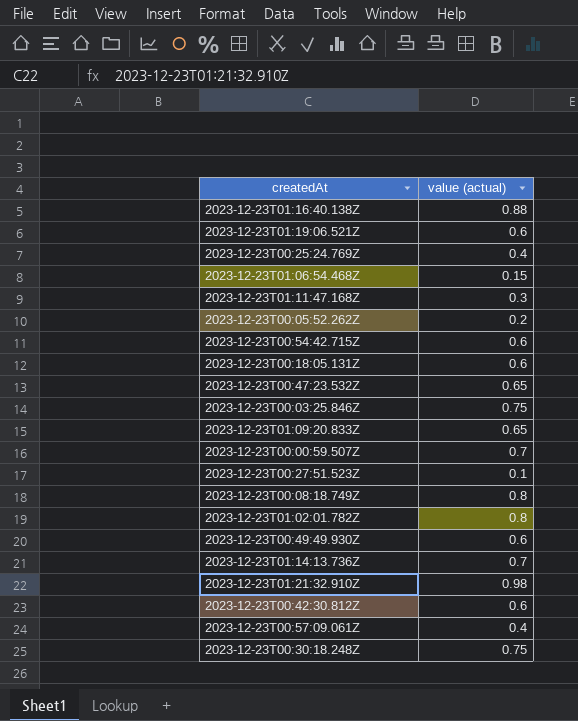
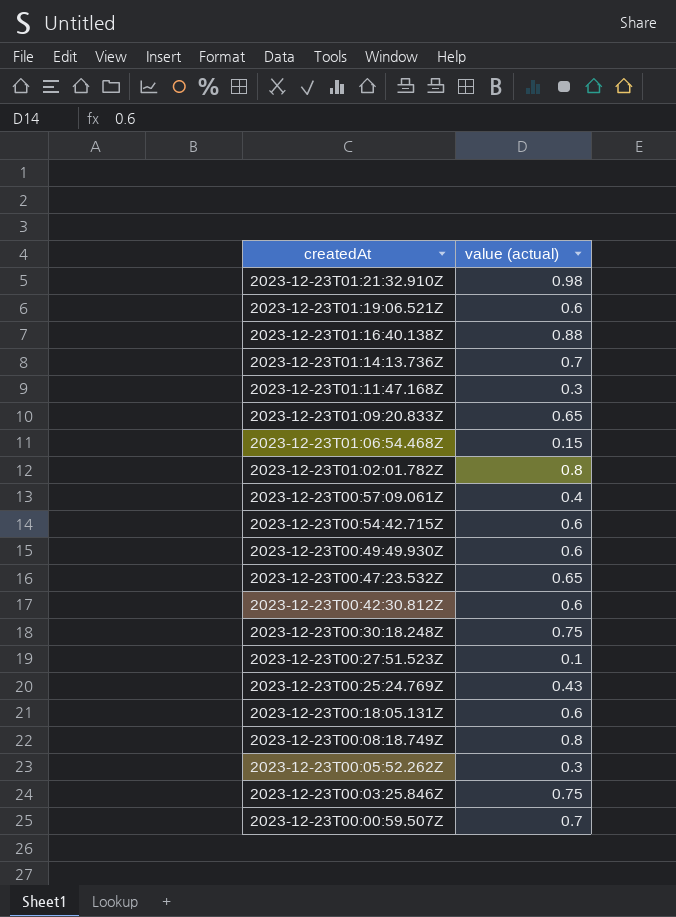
row order: none -> createdAt descending
2023-12-23T00:25:24.769Z | value (actual): 0.4 -> 0.43
2023-12-23T00:05:52.262Z | value (actual): 0.2 -> 0.3

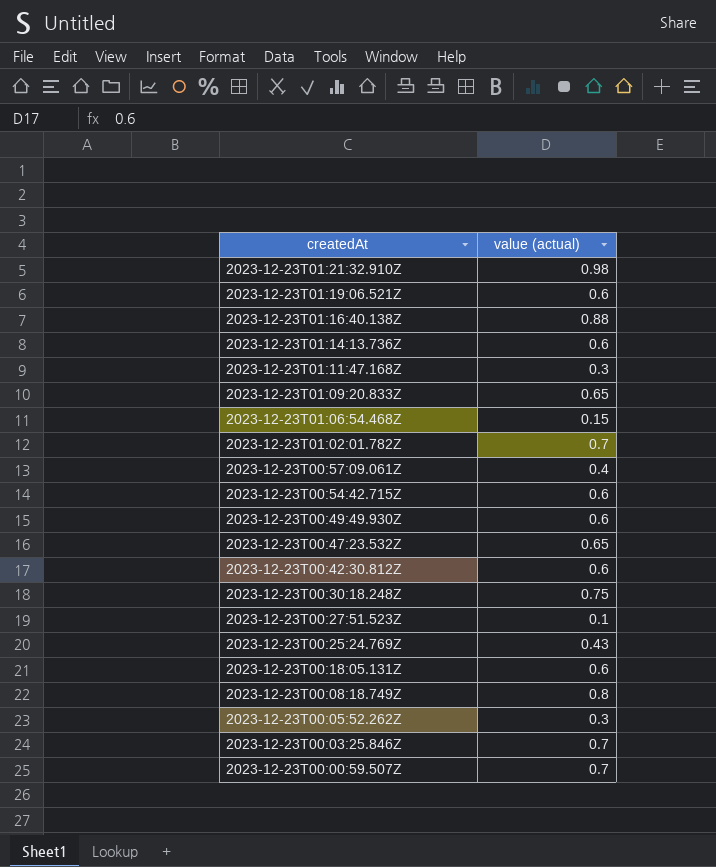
2023-12-23T01:14:13.736Z | value (actual): 0.7 -> 0.6
2023-12-23T01:02:01.782Z | value (actual): 0.8 -> 0.7
2023-12-23T00:03:25.846Z | value (actual): 0.75 -> 0.7

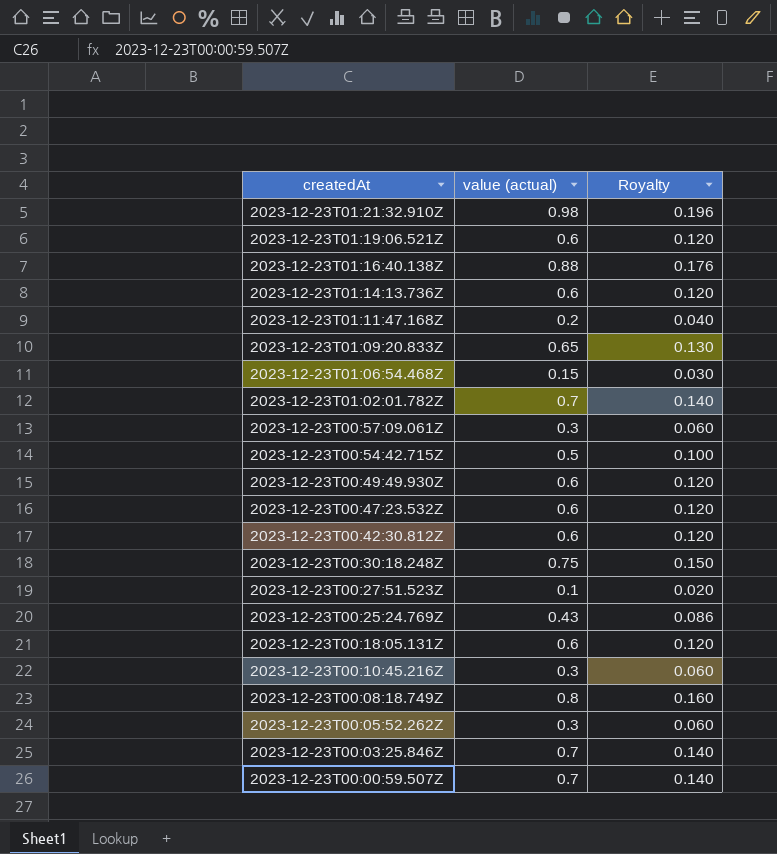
column Royalty | formula: none -> [value (actual)] * 0.2
2023-12-23T01:11:47.168Z | value (actual): 0.3 -> 0.2
2023-12-23T00:57:09.061Z | value (actual): 0.4 -> 0.3
2023-12-23T00:54:42.715Z | value (actual): 0.6 -> 0.5
2023-12-23T00:47:23.532Z | value (actual): 0.65 -> 0.6
row 2023-12-23T00:10:45.216Z: none -> 0.3 | 0.060

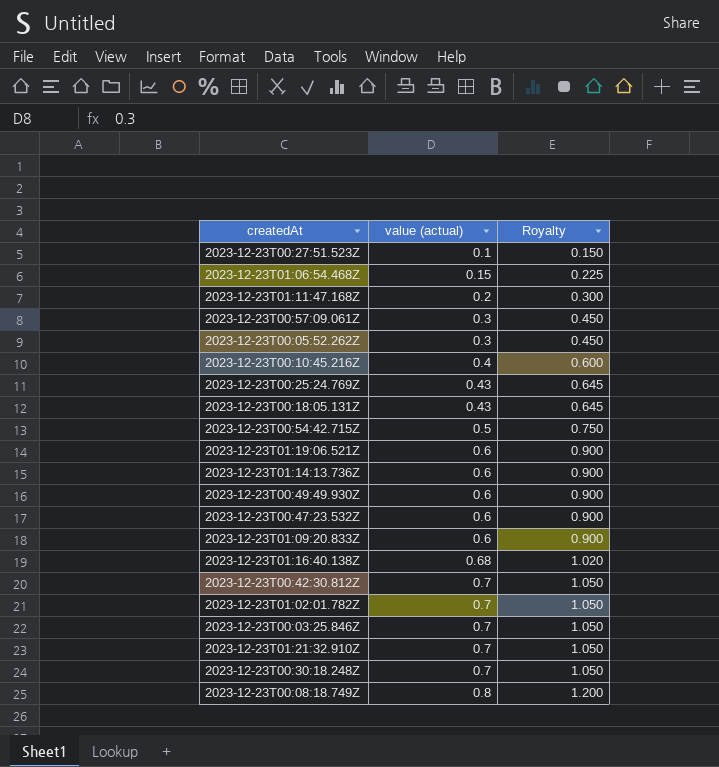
row order: createdAt descending -> value (actual) ascending
column Royalty | formula: [value (actual)] * 0.2 -> [value (actual)] * 1.5
row 2023-12-23T00:00:59.507Z: 0.7 | 0.140 -> none
2023-12-23T00:10:45.216Z | value (actual): 0.3 -> 0.4
2023-12-23T00:18:05.131Z | value (actual): 0.6 -> 0.43
2023-12-23T01:09:20.833Z | value (actual): 0.65 -> 0.6
2023-12-23T01:16:40.138Z | value (actual): 0.88 -> 0.68
2023-12-23T00:42:30.812Z | value (actual): 0.6 -> 0.7
2023-12-23T01:21:32.910Z | value (actual): 0.98 -> 0.7
2023-12-23T00:30:18.248Z | value (actual): 0.75 -> 0.7

